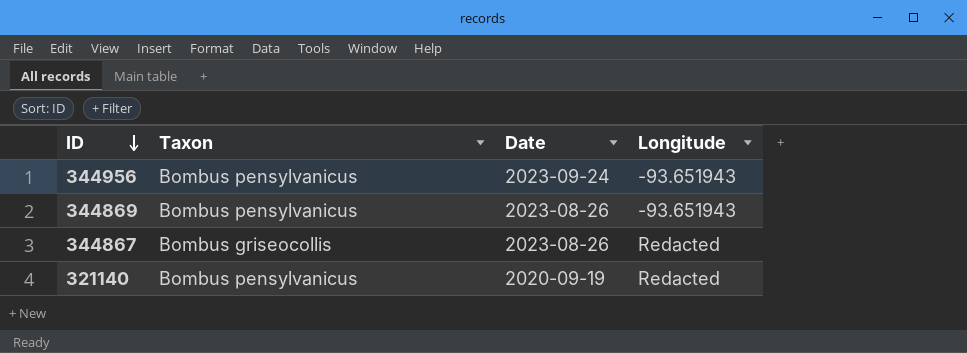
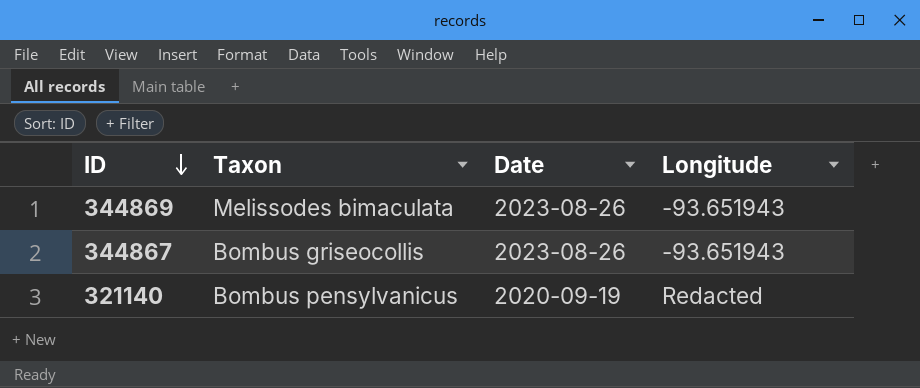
row 344956: Bombus pensylvanicus | 2023-09-24 | -93.651943 -> none
344869 | Taxon: Bombus pensylvanicus -> Melissodes bimaculata
344867 | Longitude: Redacted -> -93.651943

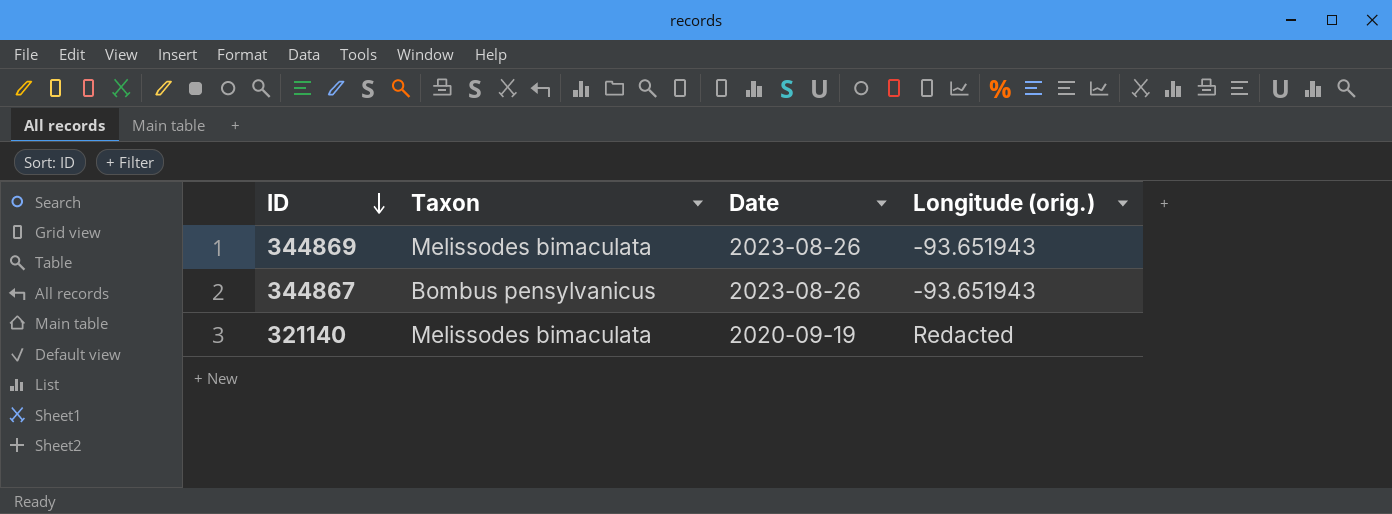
column name: Longitude -> Longitude (orig.)
344867 | Taxon: Bombus griseocollis -> Bombus pensylvanicus
321140 | Taxon: Bombus pensylvanicus -> Melissodes bimaculata

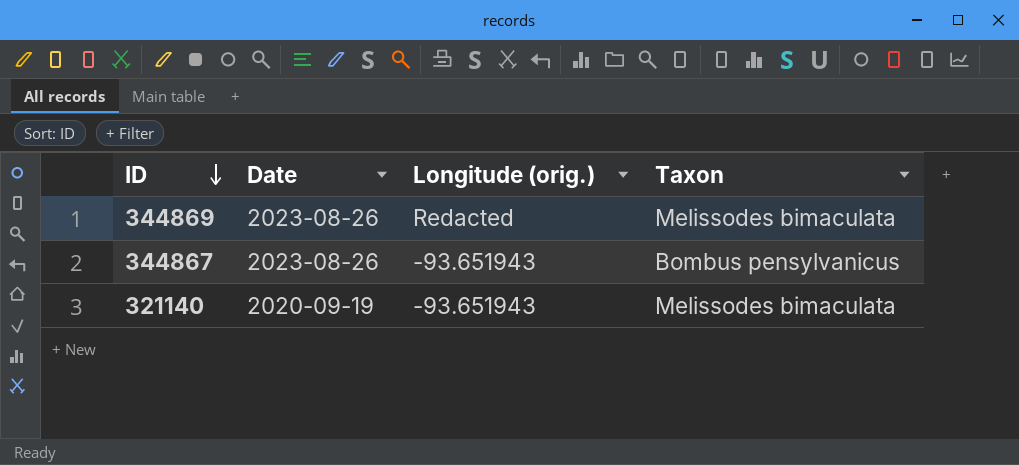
column Taxon | position: 2 -> 4
344869 | Longitude (orig.): -93.651943 -> Redacted
321140 | Longitude (orig.): Redacted -> -93.651943

